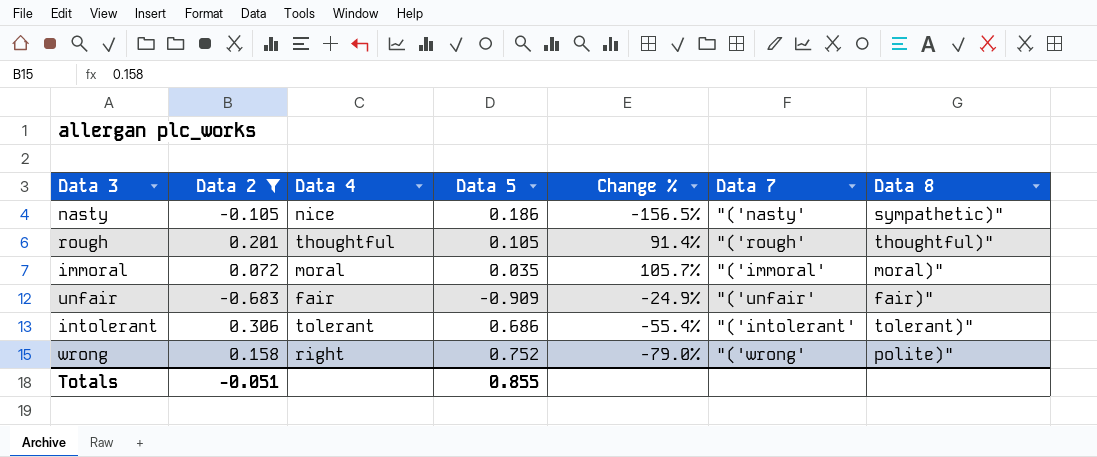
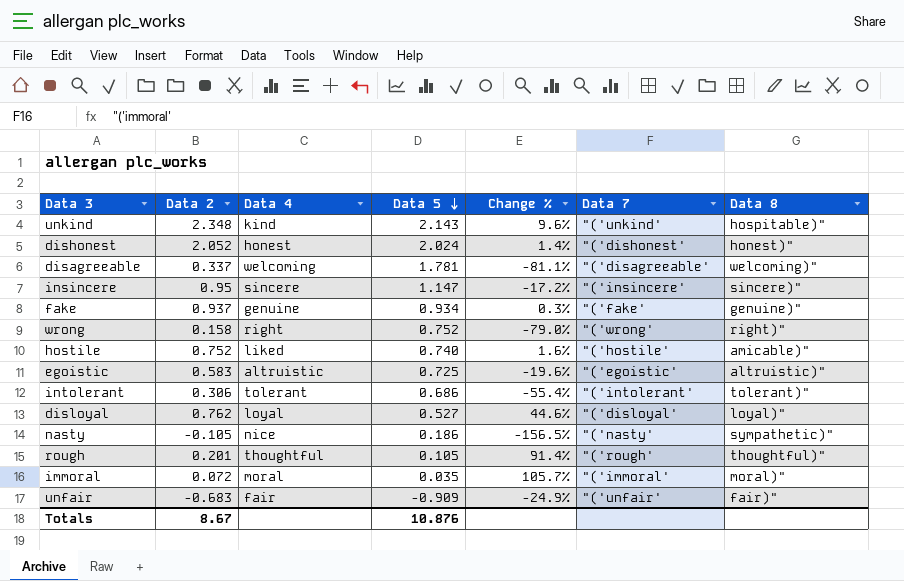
filter: Data 2 <= 0.306 -> none
row order: none -> Data 5 descending
wrong | Data 8: polite)" -> right)"
Totals | Data 2: -0.051 -> 8.67
Totals | Data 5: 0.855 -> 10.876

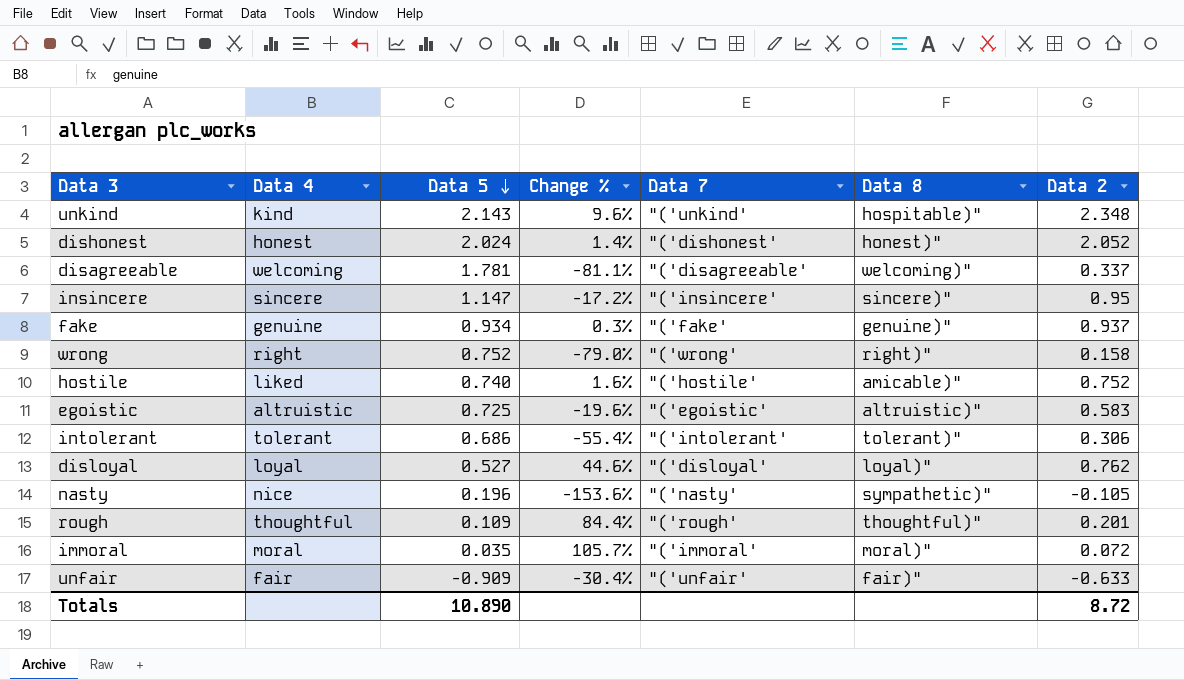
column Data 2 | position: 2 -> 7
nasty | Data 5: 0.186 -> 0.196
nasty | Change %: -156.5% -> -153.6%
rough | Data 5: 0.105 -> 0.109
rough | Change %: 91.4% -> 84.4%
unfair | Change %: -24.9% -> -30.4%
unfair | Data 2: -0.683 -> -0.633
Totals | Data 5: 10.876 -> 10.890
Totals | Data 2: 8.67 -> 8.72

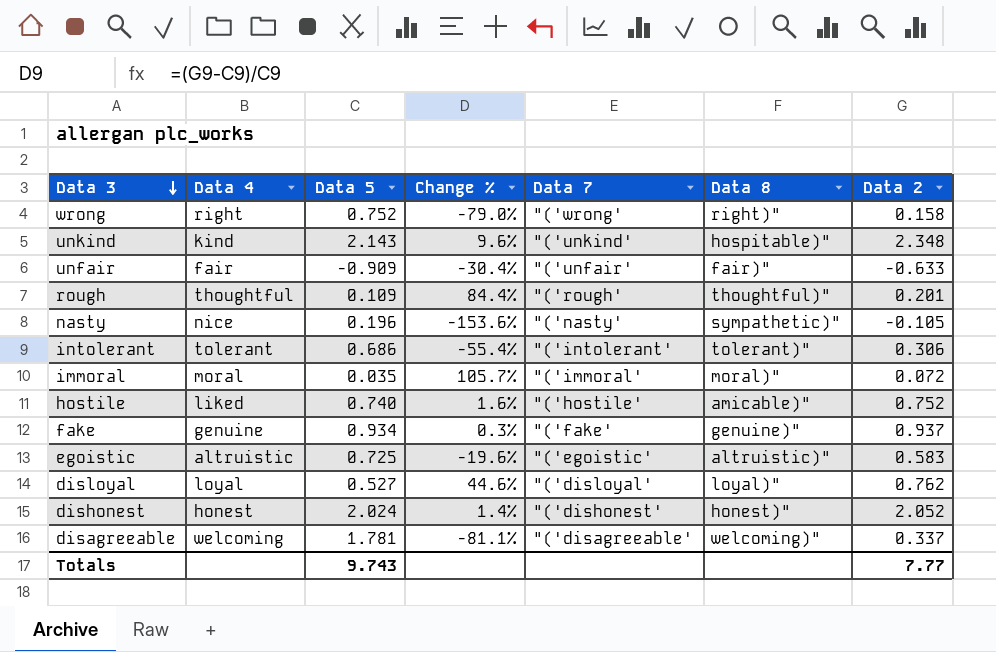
row order: Data 5 descending -> Data 3 descending
row insincere: sincere | 1.147 | -17.2% | "('insincere' | sincere)" | 0.95 -> none
Totals | Data 5: 10.890 -> 9.743
Totals | Data 2: 8.72 -> 7.77

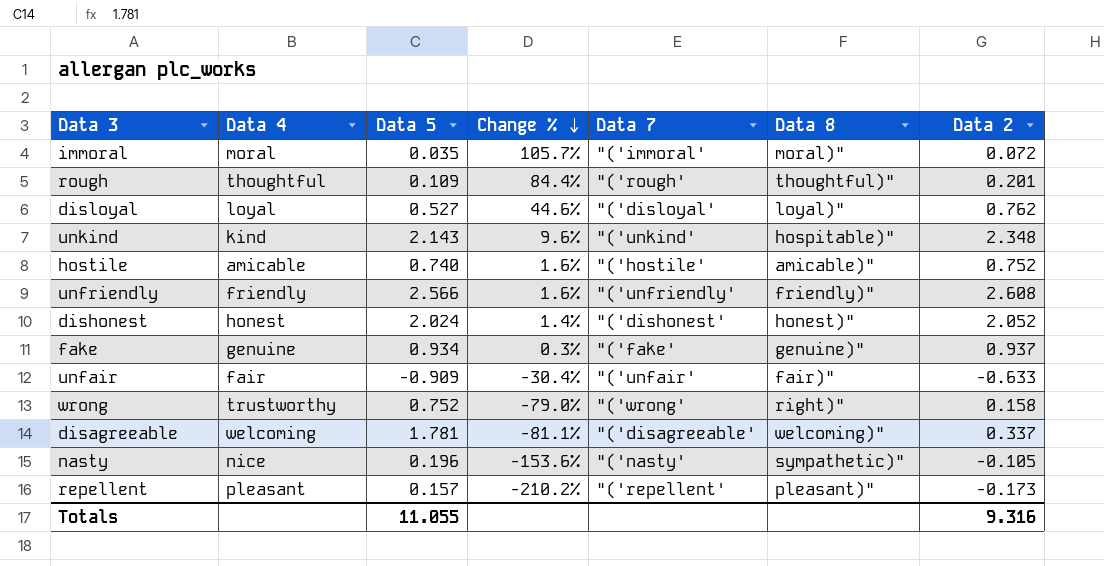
row order: Data 3 descending -> Change % descending
row intolerant: tolerant | 0.686 | -55.4% | "('intolerant' | tolerant)" | 0.306 -> none
row egoistic: altruistic | 0.725 | -19.6% | "('egoistic' | altruistic)" | 0.583 -> none
hostile | Data 4: liked -> amicable
row unfriendly: none -> friendly | 2.566 | 1.6% | "('unfriendly' | friendly)" | 2.608
wrong | Data 4: right -> trustworthy
row repellent: none -> pleasant | 0.157 | -210.2% | "('repellent' | pleasant)" | -0.173
Totals | Data 5: 9.743 -> 11.055
Totals | Data 2: 7.77 -> 9.316

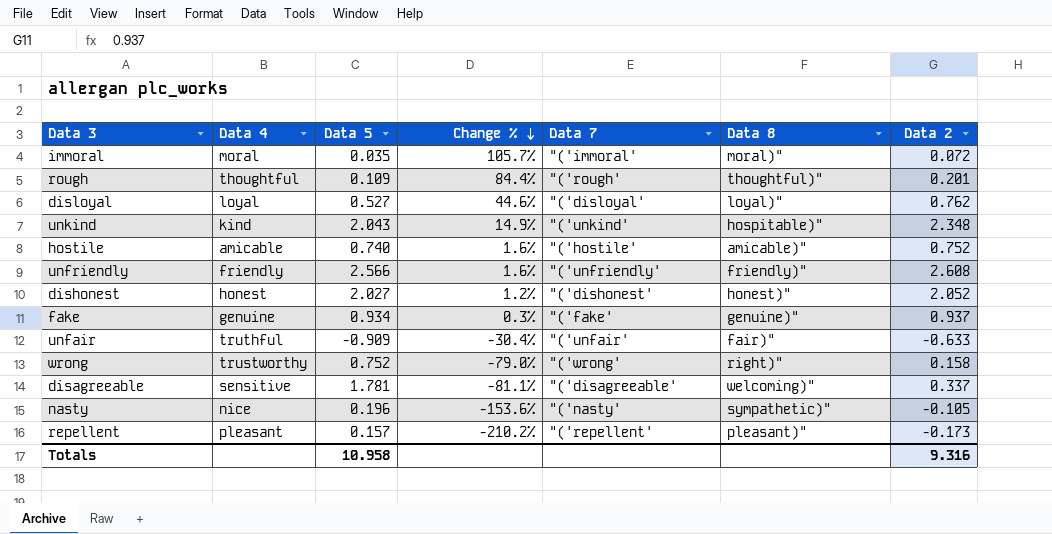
unkind | Data 5: 2.143 -> 2.043
unkind | Change %: 9.6% -> 14.9%
dishonest | Data 5: 2.024 -> 2.027
dishonest | Change %: 1.4% -> 1.2%
unfair | Data 4: fair -> truthful
disagreeable | Data 4: welcoming -> sensitive
Totals | Data 5: 11.055 -> 10.958

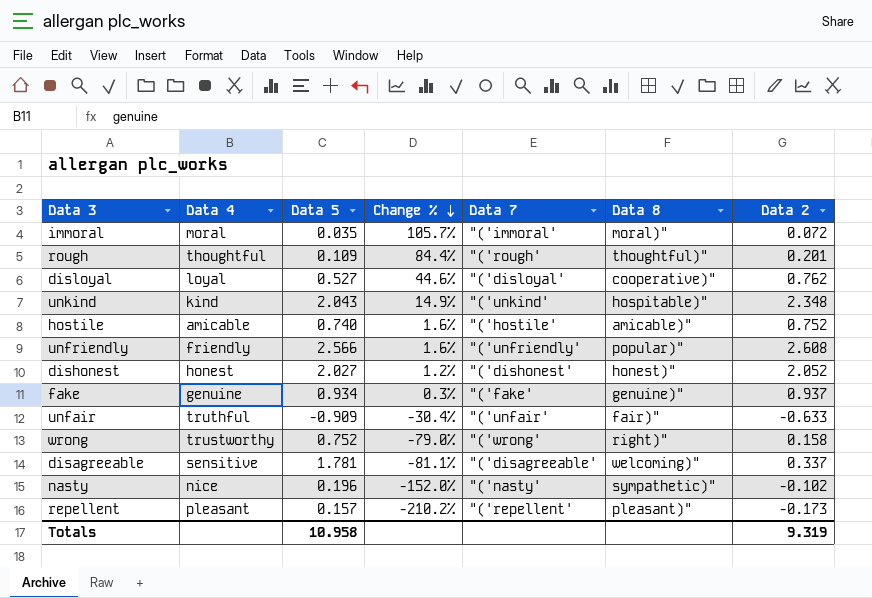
disloyal | Data 8: loyal)" -> cooperative)"
unfriendly | Data 8: friendly)" -> popular)"
nasty | Change %: -153.6% -> -152.0%
nasty | Data 2: -0.105 -> -0.102
Totals | Data 2: 9.316 -> 9.319

